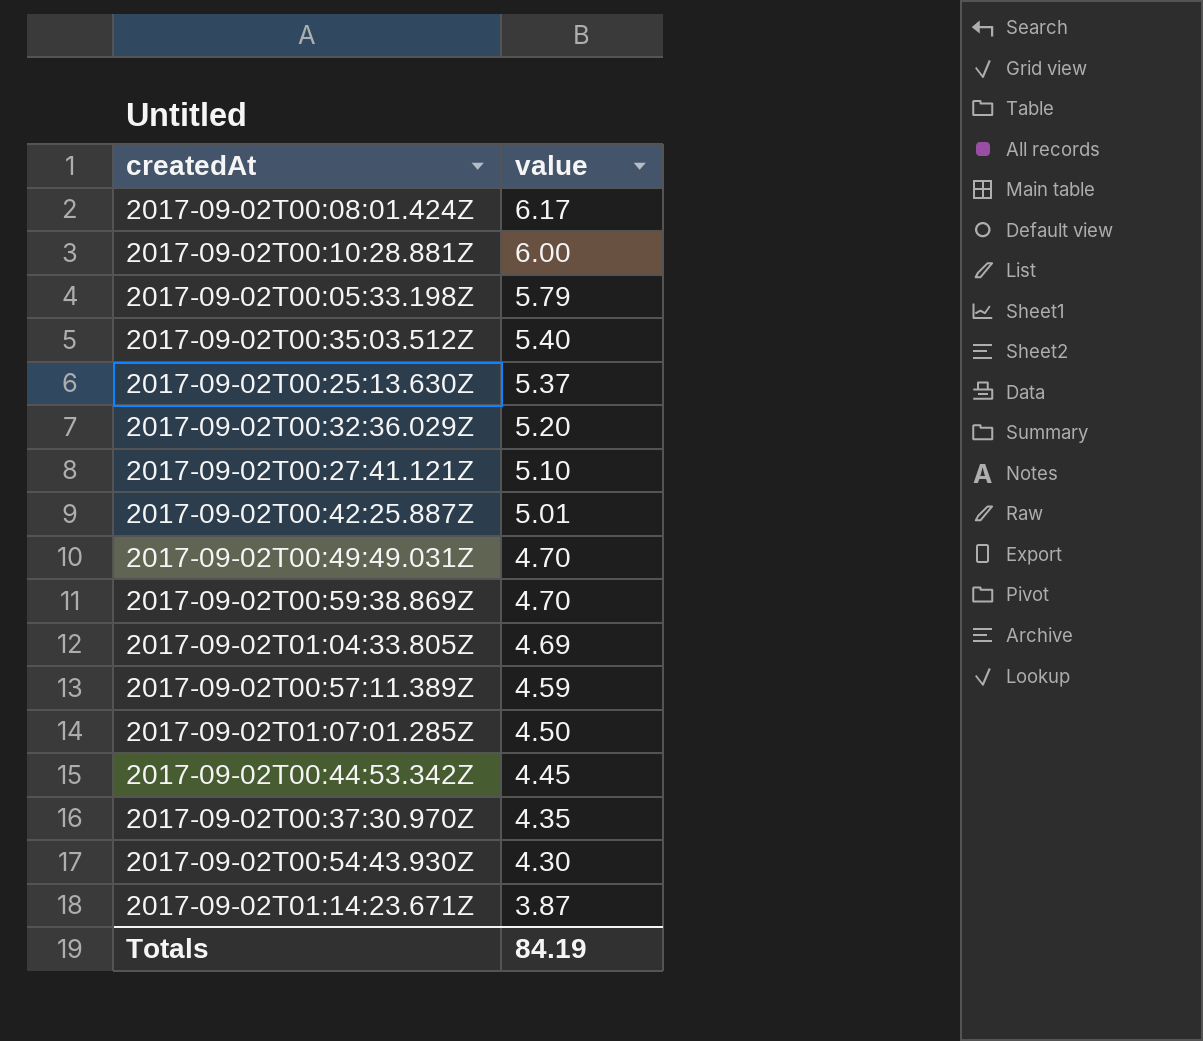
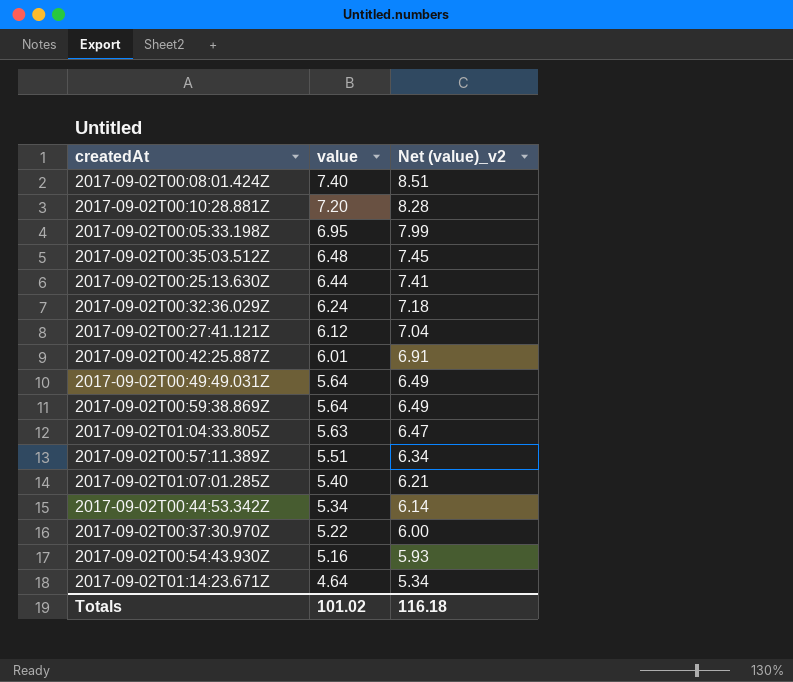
column Net (value)_v2 | formula: none -> [value] * 1.15
2017-09-02T00:08:01.424Z | value: 6.17 -> 7.40
2017-09-02T00:10:28.881Z | value: 6.00 -> 7.20
2017-09-02T00:05:33.198Z | value: 5.79 -> 6.95
2017-09-02T00:35:03.512Z | value: 5.40 -> 6.48
2017-09-02T00:25:13.630Z | value: 5.37 -> 6.44
2017-09-02T00:32:36.029Z | value: 5.20 -> 6.24
2017-09-02T00:27:41.121Z | value: 5.10 -> 6.12
2017-09-02T00:42:25.887Z | value: 5.01 -> 6.01
2017-09-02T00:49:49.031Z | value: 4.70 -> 5.64
2017-09-02T00:59:38.869Z | value: 4.70 -> 5.64
2017-09-02T01:04:33.805Z | value: 4.69 -> 5.63
2017-09-02T00:57:11.389Z | value: 4.59 -> 5.51
2017-09-02T01:07:01.285Z | value: 4.50 -> 5.40
2017-09-02T00:44:53.342Z | value: 4.45 -> 5.34
2017-09-02T00:37:30.970Z | value: 4.35 -> 5.22
2017-09-02T00:54:43.930Z | value: 4.30 -> 5.16
2017-09-02T01:14:23.671Z | value: 3.87 -> 4.64
Totals | value: 84.19 -> 101.02

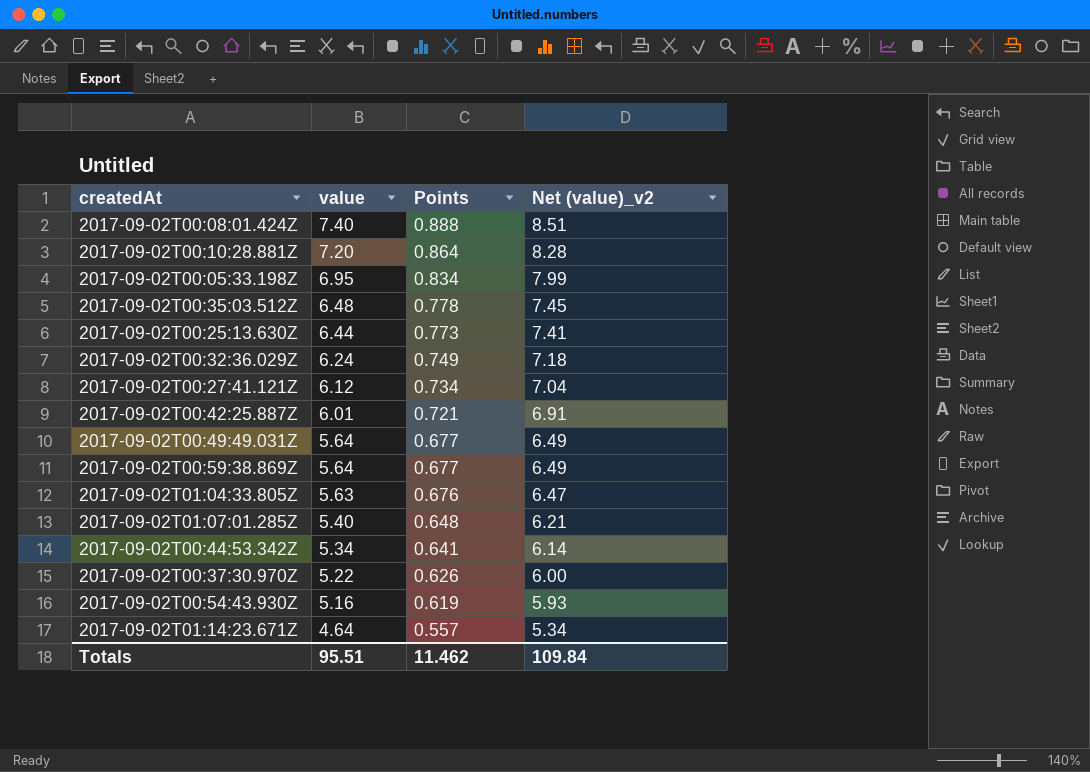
column Points | formula: none -> [value] * 0.12
row 2017-09-02T00:57:11.389Z: 5.51 | 6.34 -> none
Totals | value: 101.02 -> 95.51
Totals | Net (value)_v2: 116.18 -> 109.84

